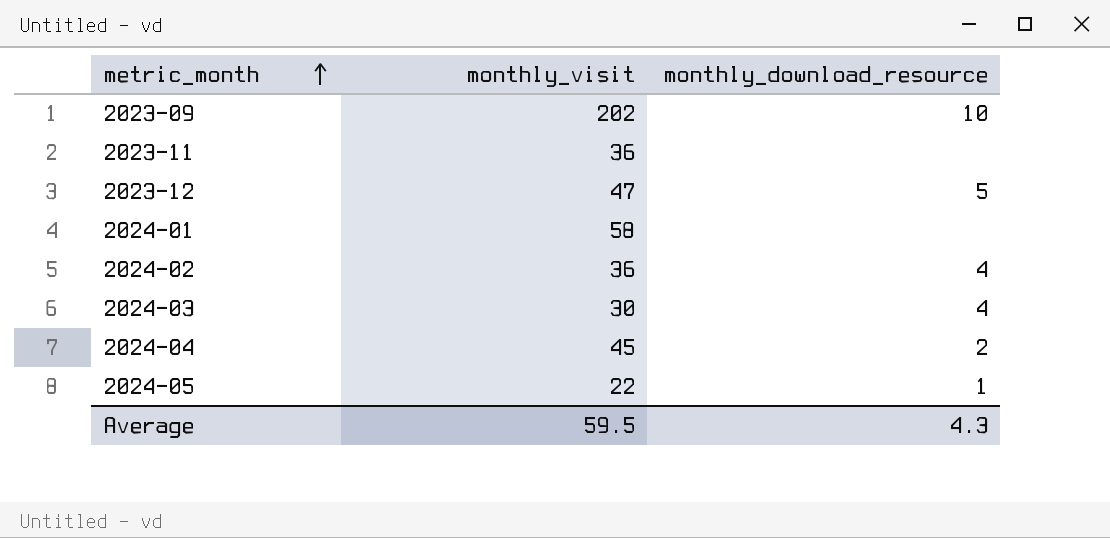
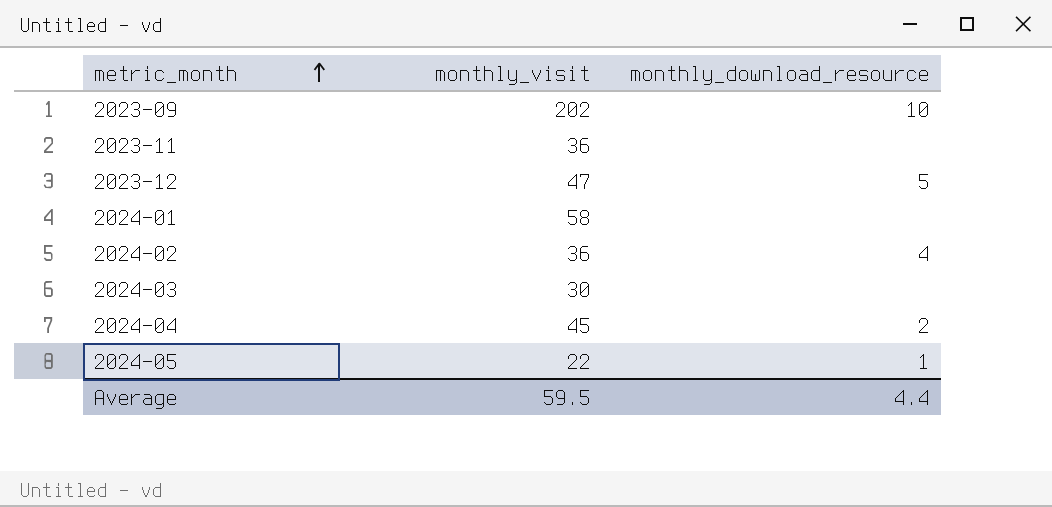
2024-03 | monthly_download_resource: 4 -> none
Average | monthly_download_resource: 4.3 -> 4.4

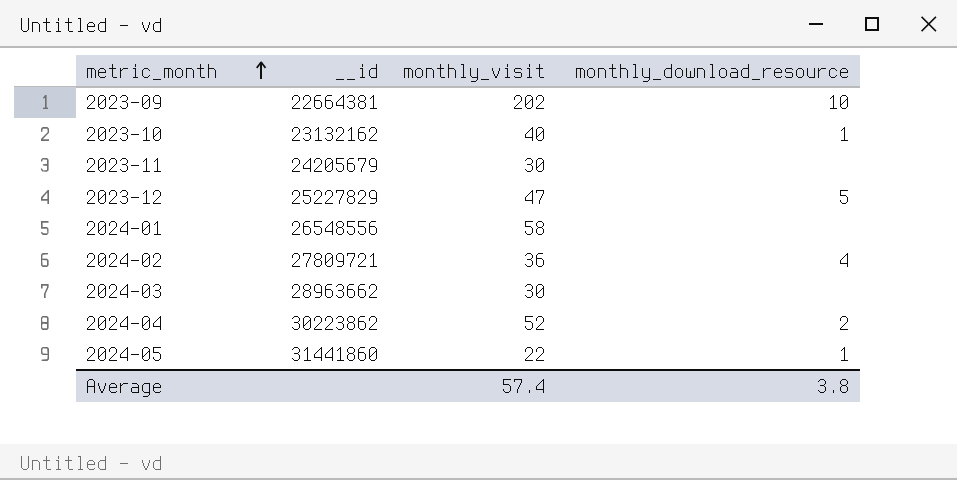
column __id | position: none -> 2
row 2023-10: none -> 23132162 | 40 | 1
2023-11 | monthly_visit: 36 -> 30
2024-04 | monthly_visit: 45 -> 52
Average | monthly_visit: 59.5 -> 57.4
Average | monthly_download_resource: 4.4 -> 3.8

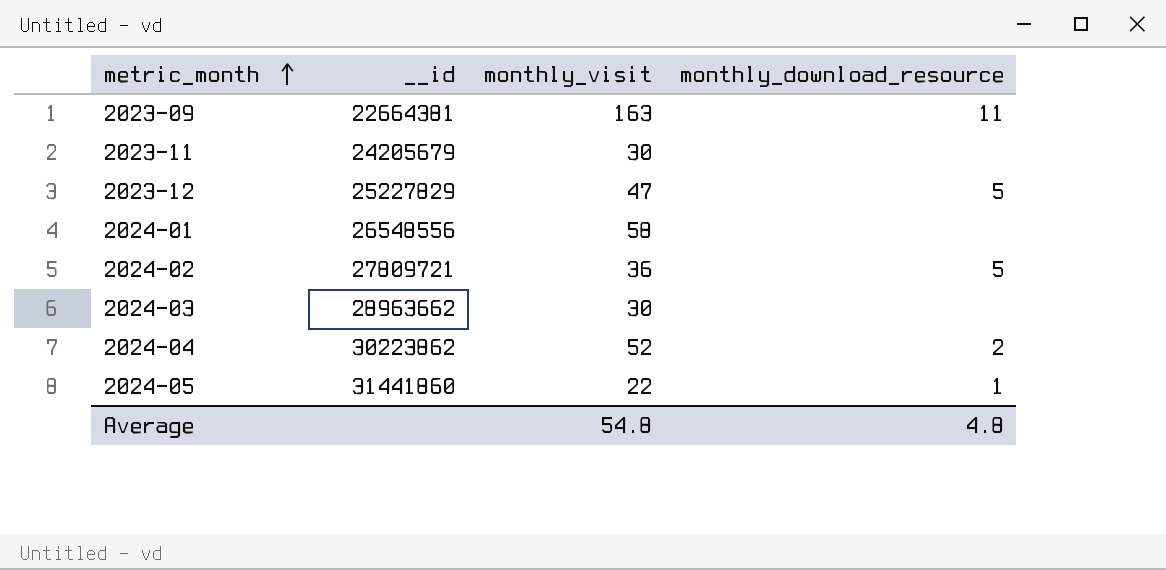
row 2023-10: 23132162 | 40 | 1 -> none
2023-09 | monthly_visit: 202 -> 163
2023-09 | monthly_download_resource: 10 -> 11
2024-02 | monthly_download_resource: 4 -> 5
Average | monthly_visit: 57.4 -> 54.8
Average | monthly_download_resource: 3.8 -> 4.8

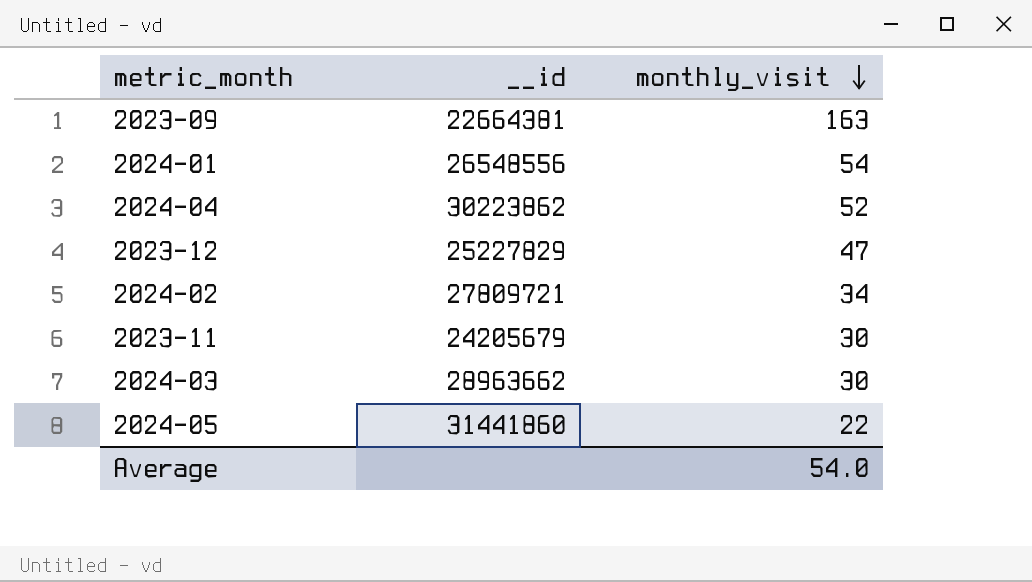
row order: metric_month ascending -> monthly_visit descending
column monthly_download_resource | position: 4 -> none
2024-01 | monthly_visit: 58 -> 54
2024-02 | monthly_visit: 36 -> 34
Average | monthly_visit: 54.8 -> 54.0

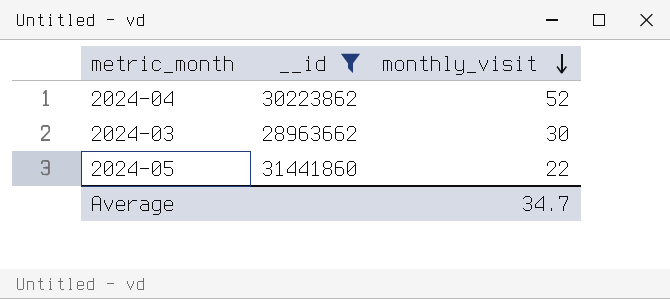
filter: none -> __id >= 28963662
Average | monthly_visit: 54.0 -> 34.7

